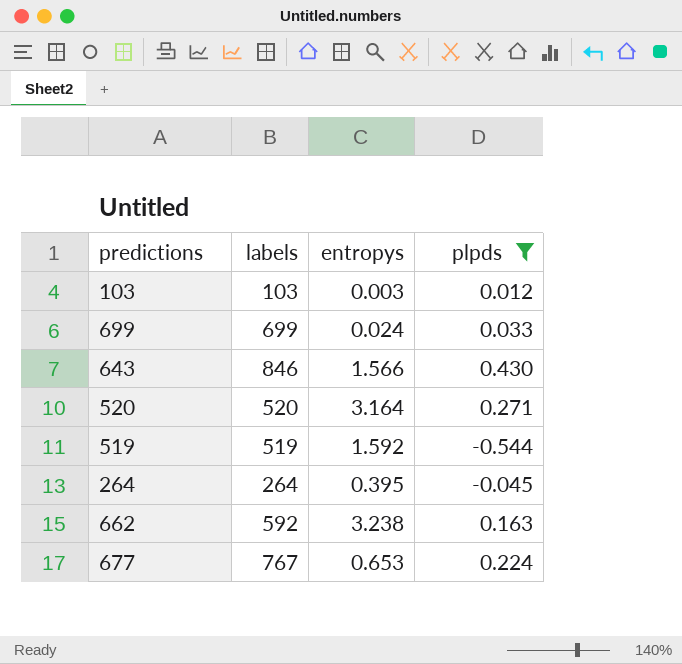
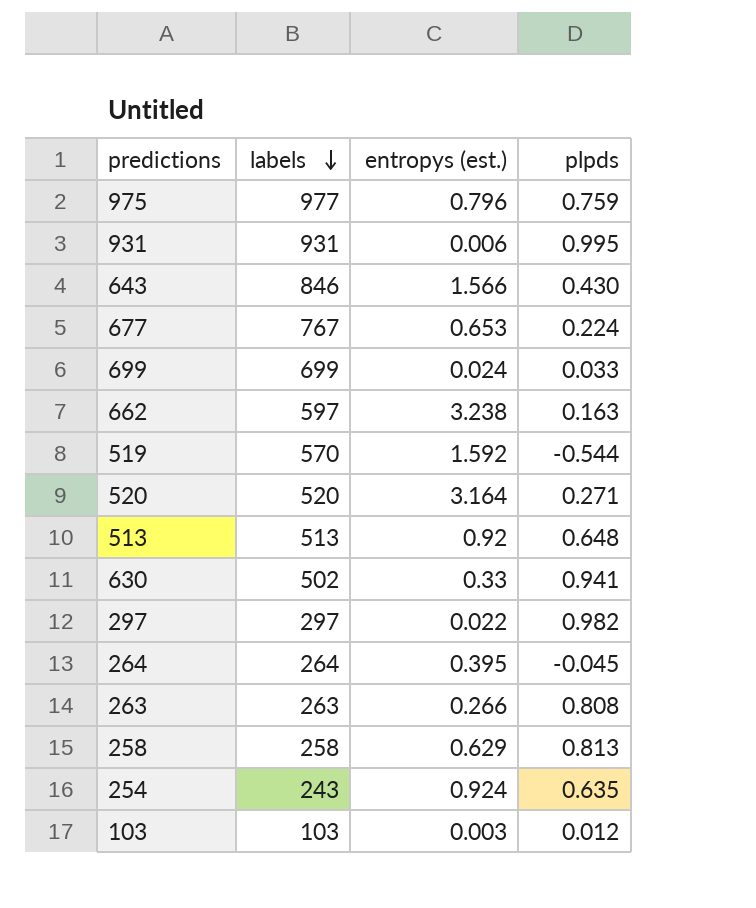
filter: plpds <= 0.430 -> none
row order: none -> labels descending
column name: entropys -> entropys (est.)
662 | labels: 592 -> 597
519 | labels: 519 -> 570

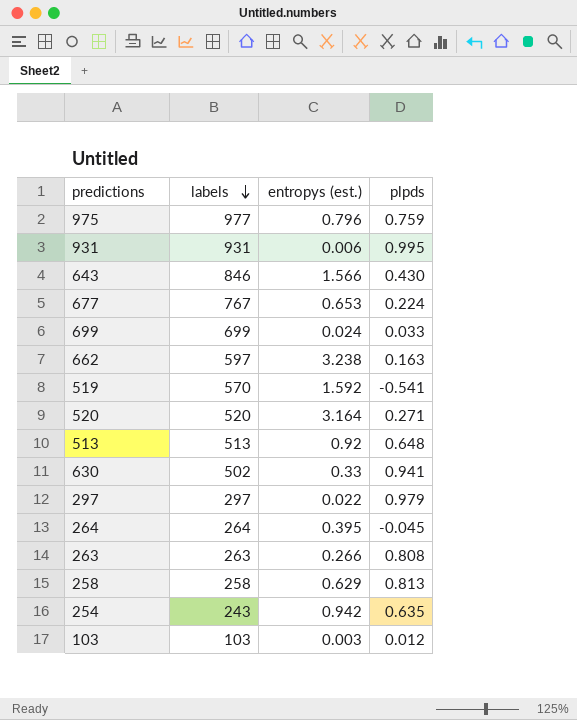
519 | plpds: -0.544 -> -0.541
297 | plpds: 0.982 -> 0.979
254 | entropys (est.): 0.924 -> 0.942

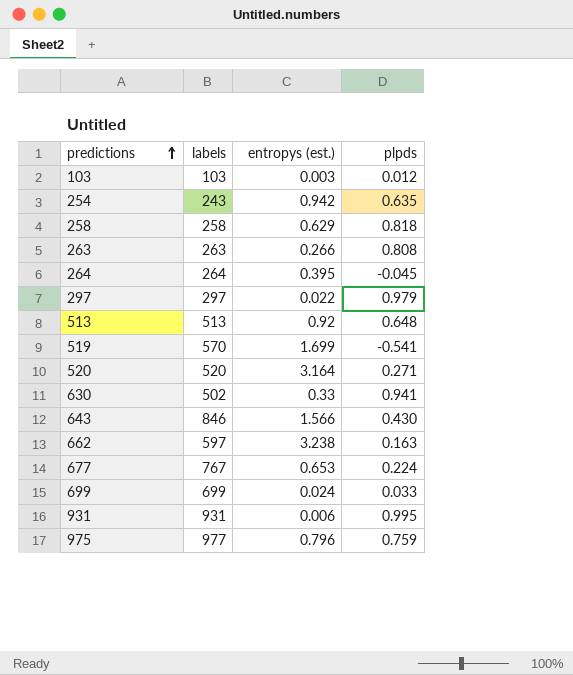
row order: labels descending -> predictions ascending
258 | plpds: 0.813 -> 0.818
519 | entropys (est.): 1.592 -> 1.699

